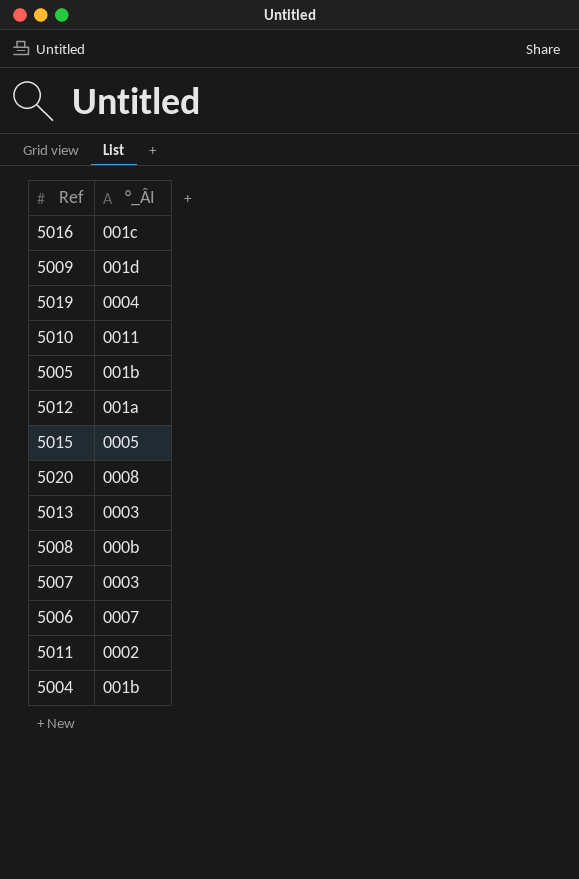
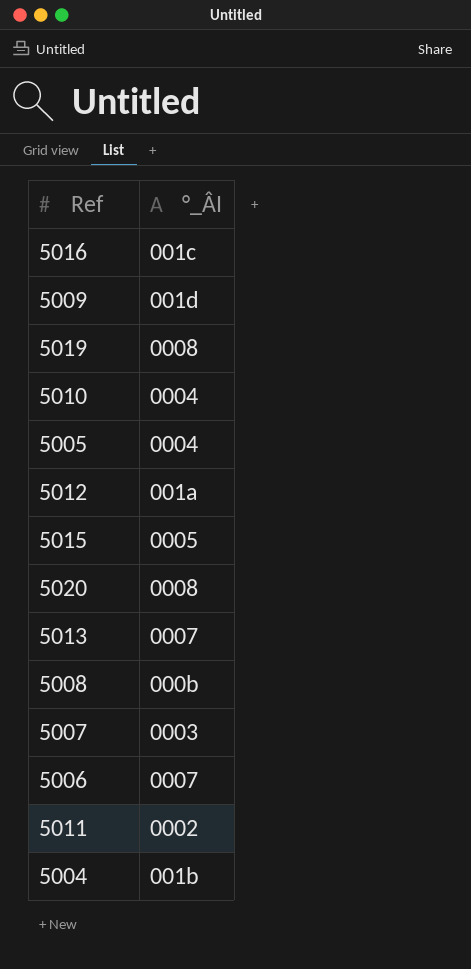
5019 | °_ÂI: 0004 -> 0008
5010 | °_ÂI: 0011 -> 0004
5005 | °_ÂI: 001b -> 0004
5013 | °_ÂI: 0003 -> 0007

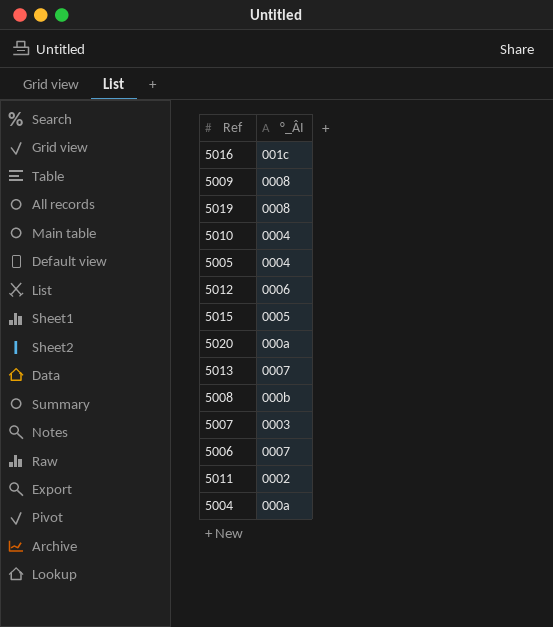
5009 | °_ÂI: 001d -> 0008
5012 | °_ÂI: 001a -> 0006
5020 | °_ÂI: 0008 -> 000a
5004 | °_ÂI: 001b -> 000a

